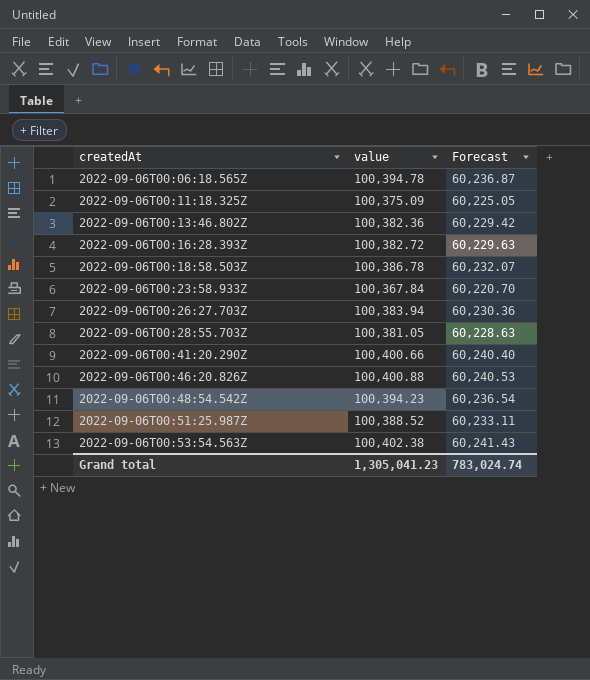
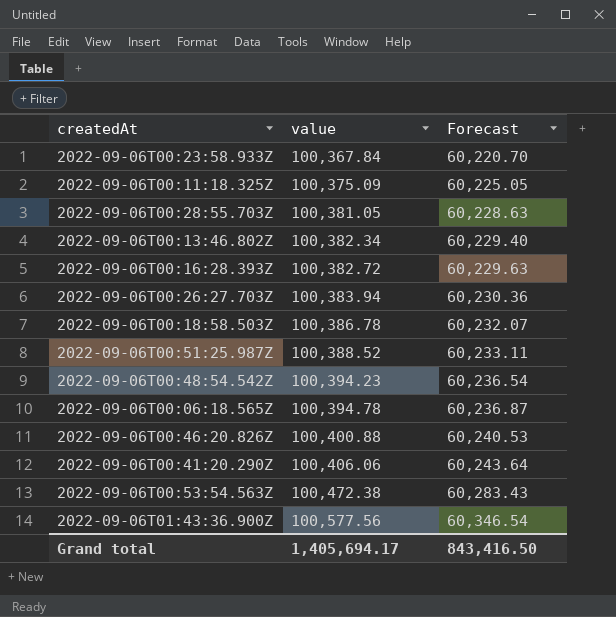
row order: createdAt ascending -> value ascending
2022-09-06T00:13:46.802Z | value: 100,382.36 -> 100,382.34
2022-09-06T00:13:46.802Z | Forecast: 60,229.42 -> 60,229.40
2022-09-06T00:41:20.290Z | value: 100,400.66 -> 100,406.06
2022-09-06T00:41:20.290Z | Forecast: 60,240.40 -> 60,243.64
2022-09-06T00:53:54.563Z | value: 100,402.38 -> 100,472.38
2022-09-06T00:53:54.563Z | Forecast: 60,241.43 -> 60,283.43
row 2022-09-06T01:43:36.900Z: none -> 100,577.56 | 60,346.54
Grand total | value: 1,305,041.23 -> 1,405,694.17
Grand total | Forecast: 783,024.74 -> 843,416.50

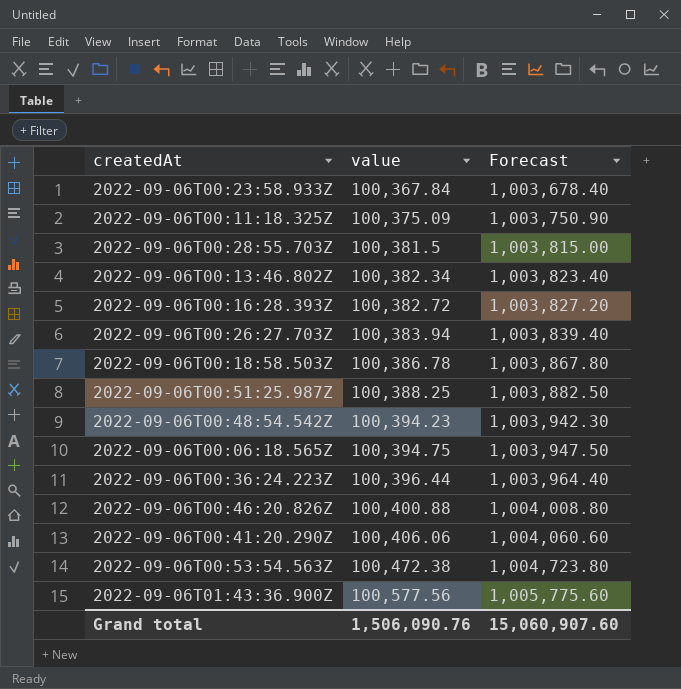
column Forecast | formula: [value] * 0.6 -> [value] * 10
2022-09-06T00:28:55.703Z | value: 100,381.05 -> 100,381.5
2022-09-06T00:51:25.987Z | value: 100,388.52 -> 100,388.25
2022-09-06T00:06:18.565Z | value: 100,394.78 -> 100,394.75
row 2022-09-06T00:36:24.223Z: none -> 100,396.44 | 1,003,964.40
Grand total | value: 1,405,694.17 -> 1,506,090.76
Grand total | Forecast: 843,416.50 -> 15,060,907.60

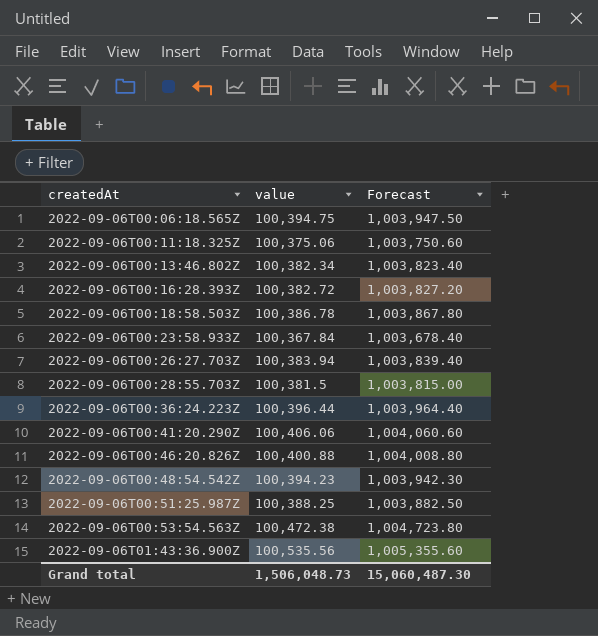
row order: value ascending -> createdAt ascending
2022-09-06T00:11:18.325Z | value: 100,375.09 -> 100,375.06
2022-09-06T00:11:18.325Z | Forecast: 1,003,750.90 -> 1,003,750.60
2022-09-06T01:43:36.900Z | value: 100,577.56 -> 100,535.56
2022-09-06T01:43:36.900Z | Forecast: 1,005,775.60 -> 1,005,355.60
Grand total | value: 1,506,090.76 -> 1,506,048.73
Grand total | Forecast: 15,060,907.60 -> 15,060,487.30

